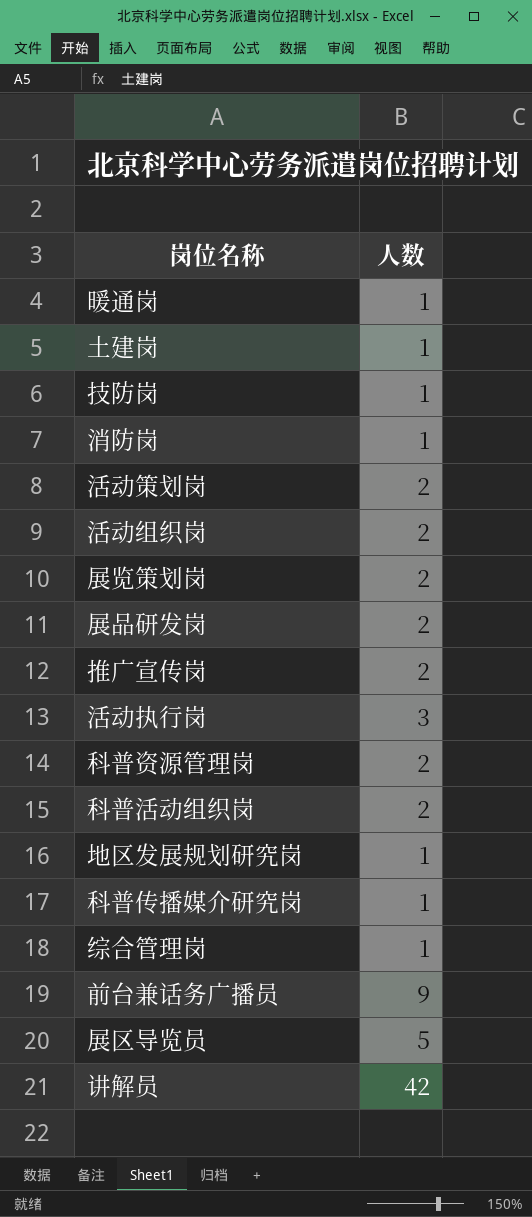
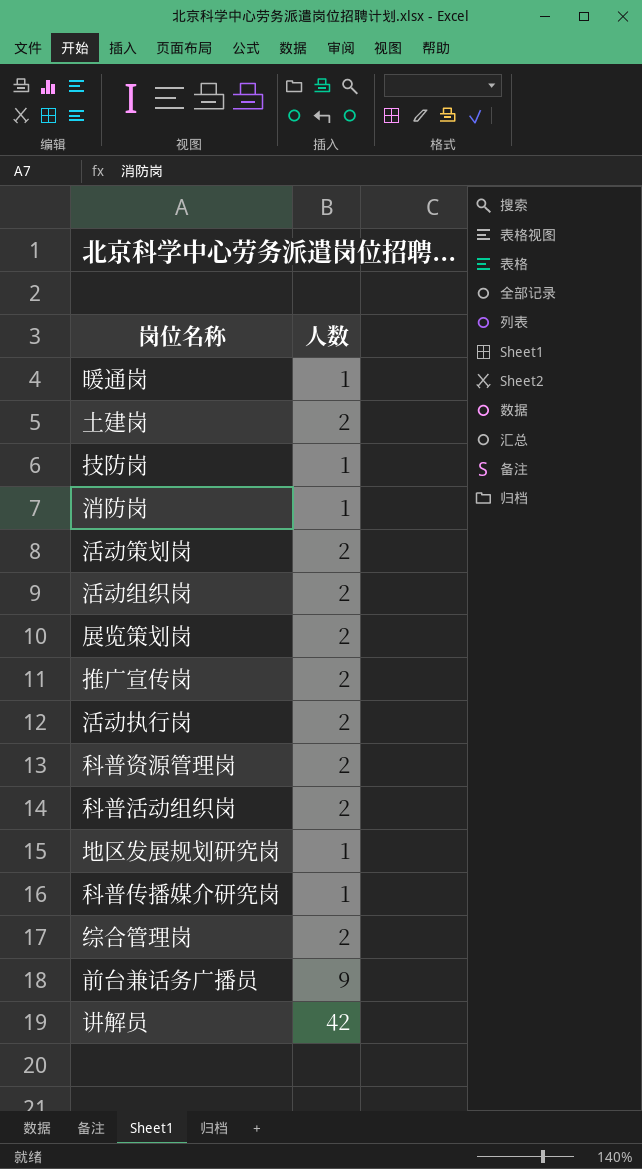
row 展品研发岗: 2 -> none
row 展区导览员: 5 -> none
土建岗 | 人数: 1 -> 2
活动执行岗 | 人数: 3 -> 2
综合管理岗 | 人数: 1 -> 2

